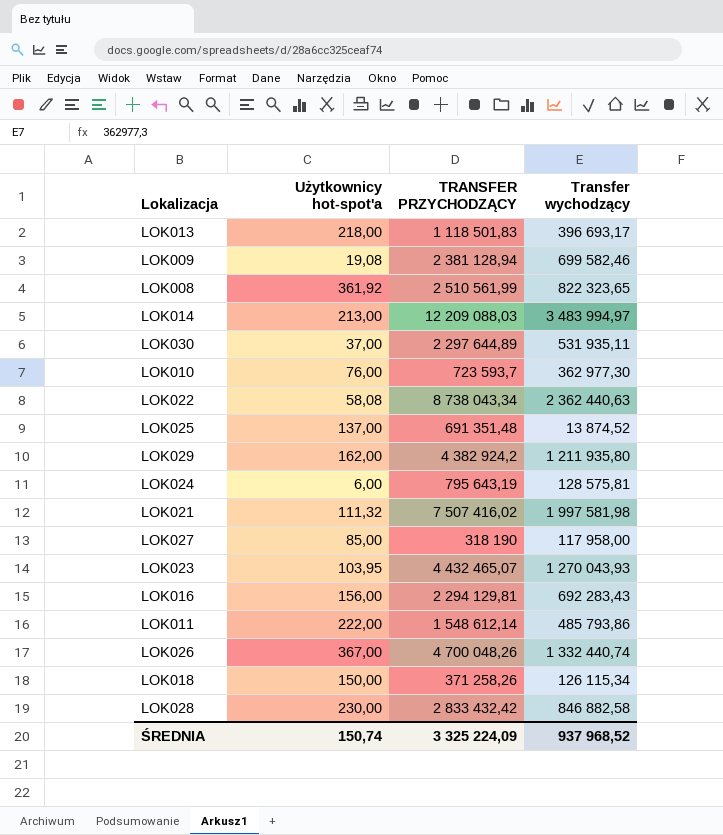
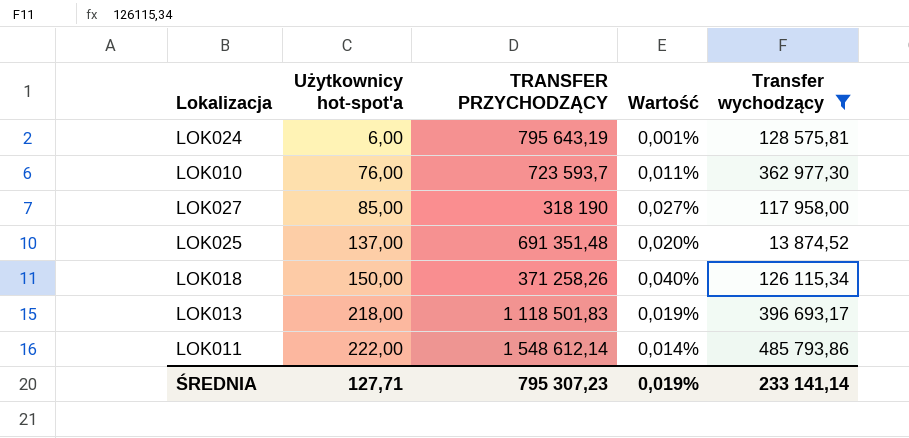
filter: none -> Transfer wychodzący <= 485 793,86
row order: none -> Użytkownicy hot-spot'a ascending
column Wartość | formula: none -> [Użytkownicy hot-spot'a] / [TRANSFER PRZYCHODZĄCY]
ŚREDNIA | Użytkownicy hot-spot'a: 150,74 -> 127,71
ŚREDNIA | TRANSFER PRZYCHODZĄCY: 3 325 224,09 -> 795 307,23
ŚREDNIA | Transfer wychodzący: 937 968,52 -> 233 141,14

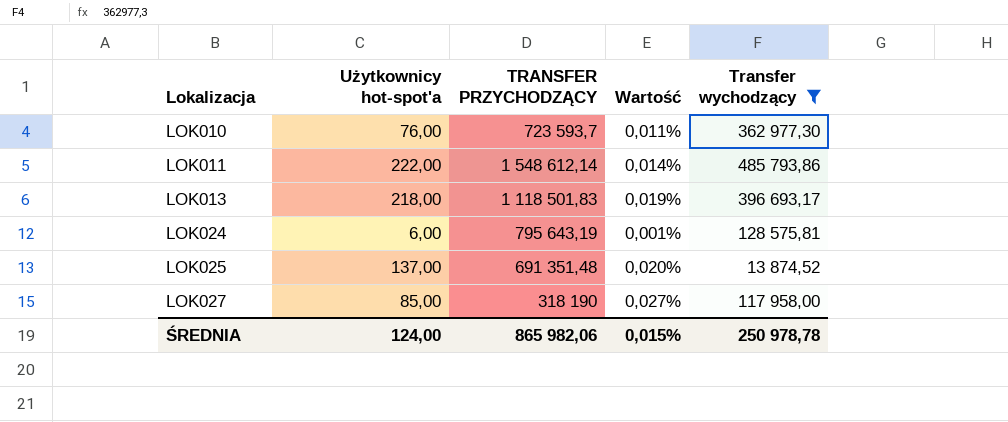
row order: Użytkownicy hot-spot'a ascending -> Lokalizacja ascending
row LOK018: 150,00 | 371 258,26 | 0,040% | 126 115,34 -> none
ŚREDNIA | Użytkownicy hot-spot'a: 127,71 -> 124,00
ŚREDNIA | TRANSFER PRZYCHODZĄCY: 795 307,23 -> 865 982,06
ŚREDNIA | Wartość: 0,019% -> 0,015%
ŚREDNIA | Transfer wychodzący: 233 141,14 -> 250 978,78

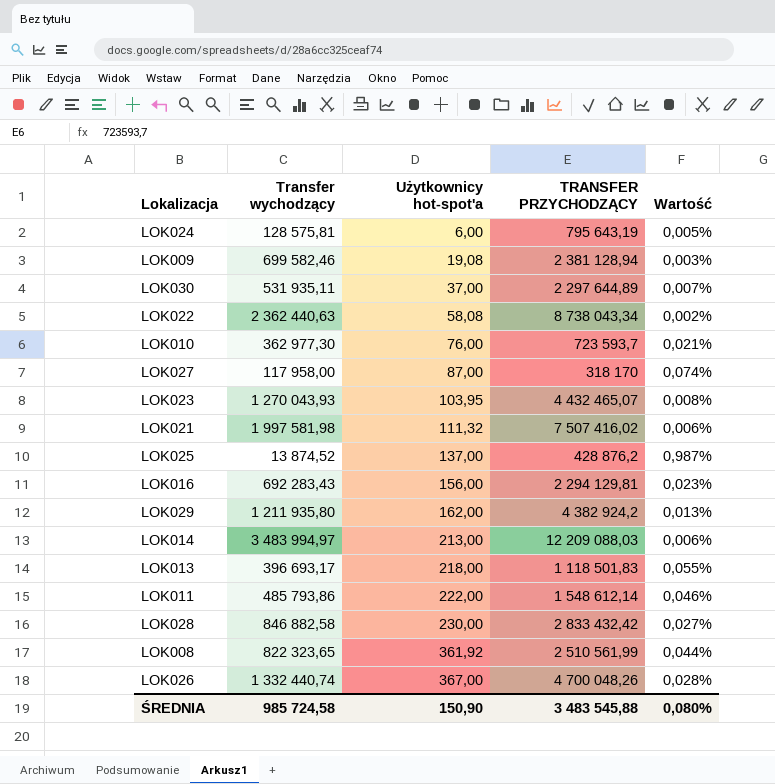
filter: Transfer wychodzący <= 485 793,86 -> none
row order: Lokalizacja ascending -> Użytkownicy hot-spot'a ascending
column Transfer wychodzący | position: 5 -> 2
column Wartość | formula: [Użytkownicy hot-spot'a] / [TRANSFER PRZYCHODZĄCY] -> [Użytkownicy hot-spot'a] / [Transfer wychodzący]
LOK027 | Użytkownicy hot-spot'a: 85,00 -> 87,00
LOK027 | TRANSFER PRZYCHODZĄCY: 318 190 -> 318 170
LOK025 | TRANSFER PRZYCHODZĄCY: 691 351,48 -> 428 876,2
ŚREDNIA | Transfer wychodzący: 250 978,78 -> 985 724,58
ŚREDNIA | Użytkownicy hot-spot'a: 124,00 -> 150,90
ŚREDNIA | TRANSFER PRZYCHODZĄCY: 865 982,06 -> 3 483 545,88
ŚREDNIA | Wartość: 0,015% -> 0,080%

